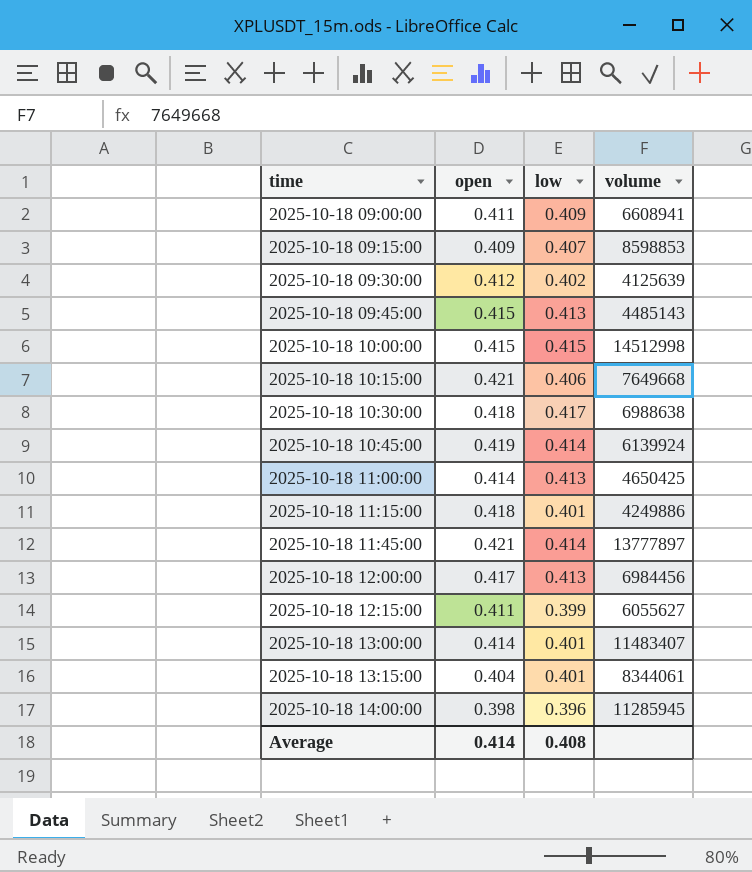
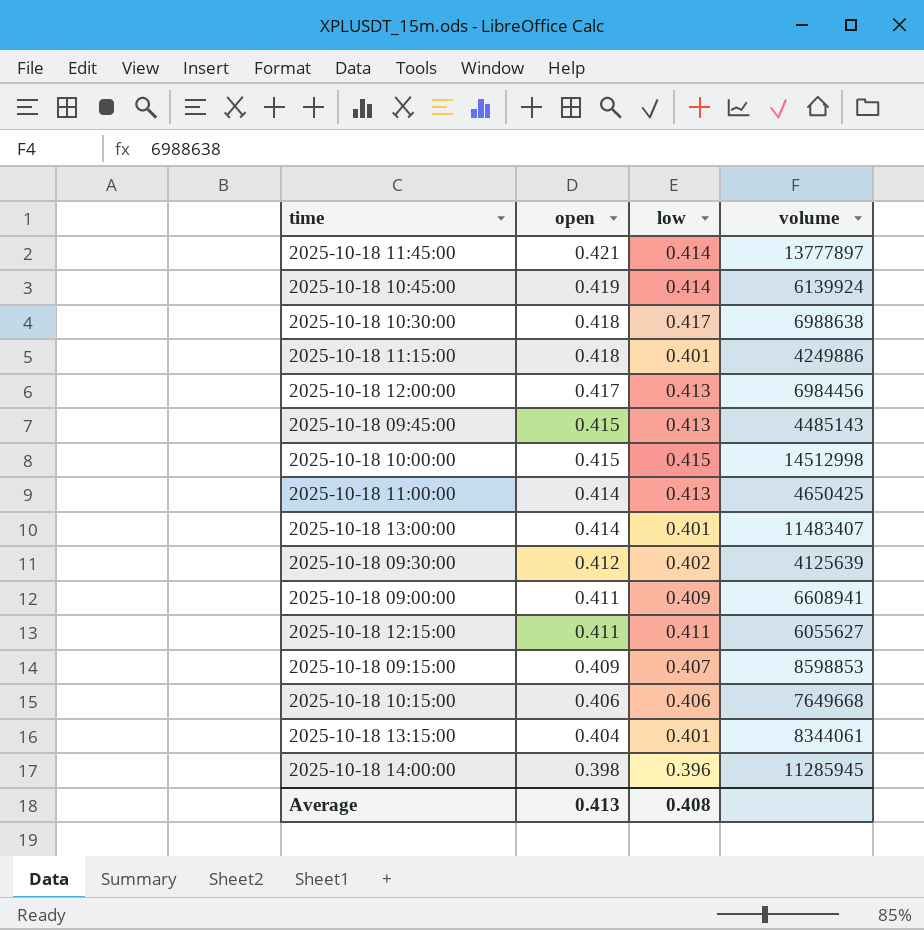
row order: time ascending -> open descending
2025-10-18 12:15:00 | low: 0.399 -> 0.411
2025-10-18 10:15:00 | open: 0.421 -> 0.406
Average | open: 0.414 -> 0.413

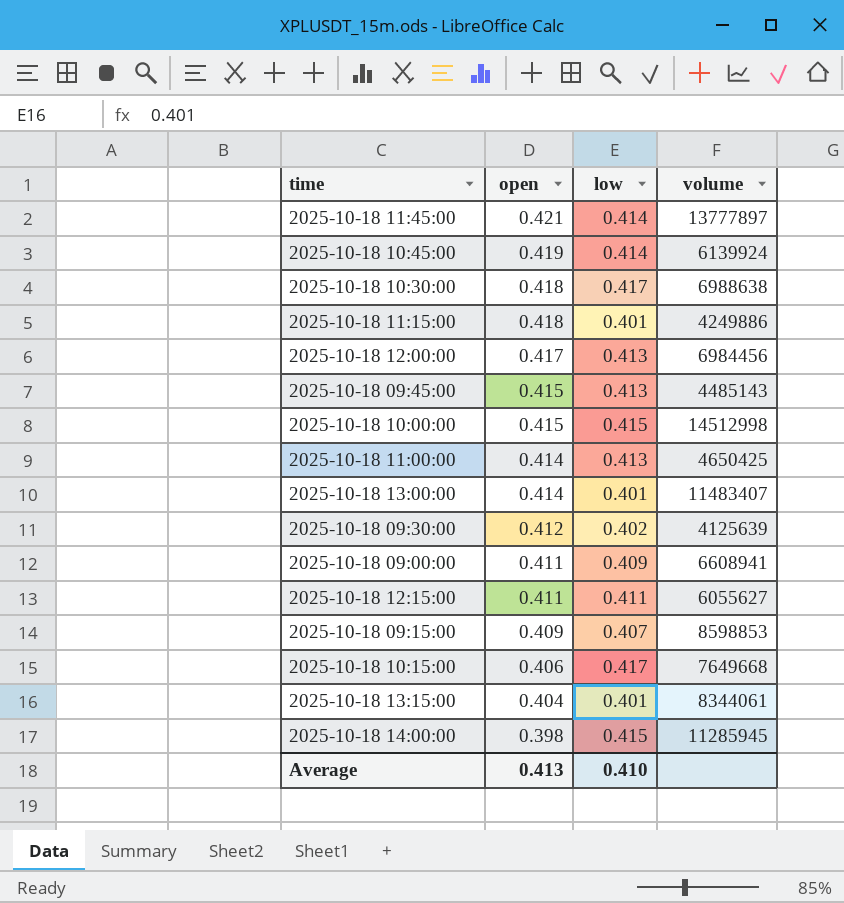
2025-10-18 10:15:00 | low: 0.406 -> 0.417
2025-10-18 14:00:00 | low: 0.396 -> 0.415
Average | low: 0.408 -> 0.410

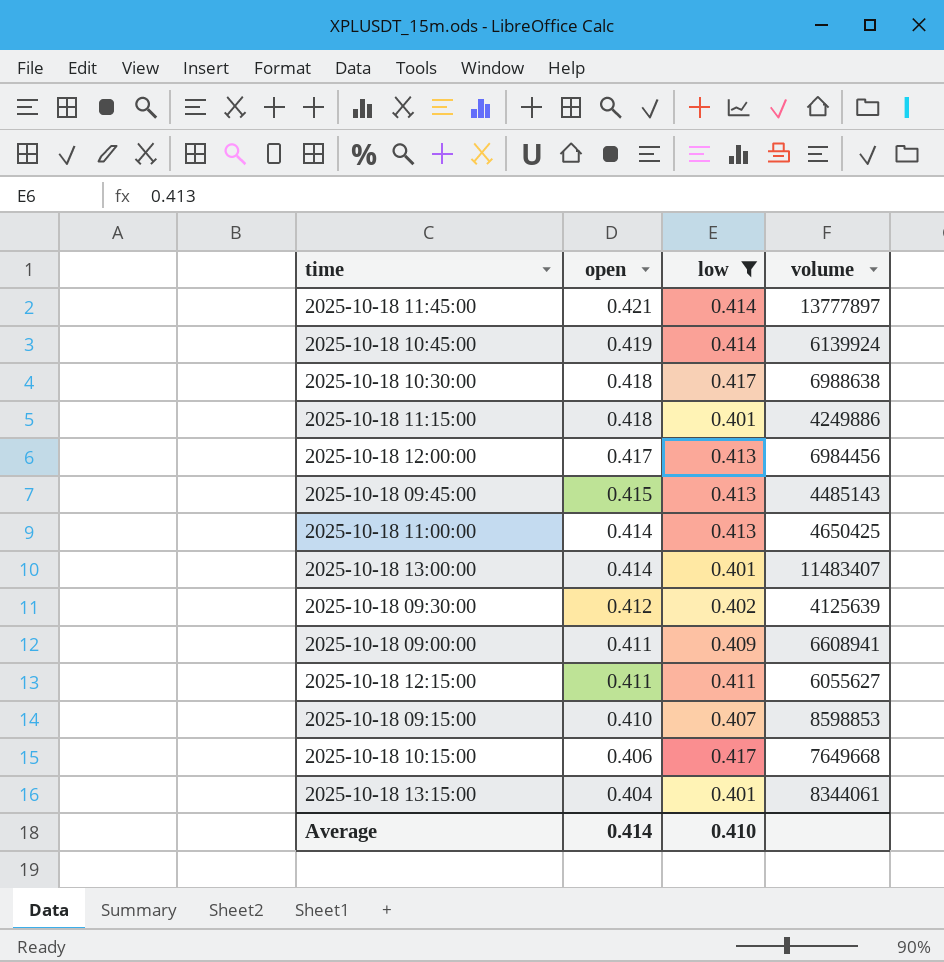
filter: none -> low != 0.415
2025-10-18 09:15:00 | open: 0.409 -> 0.410
Average | open: 0.413 -> 0.414

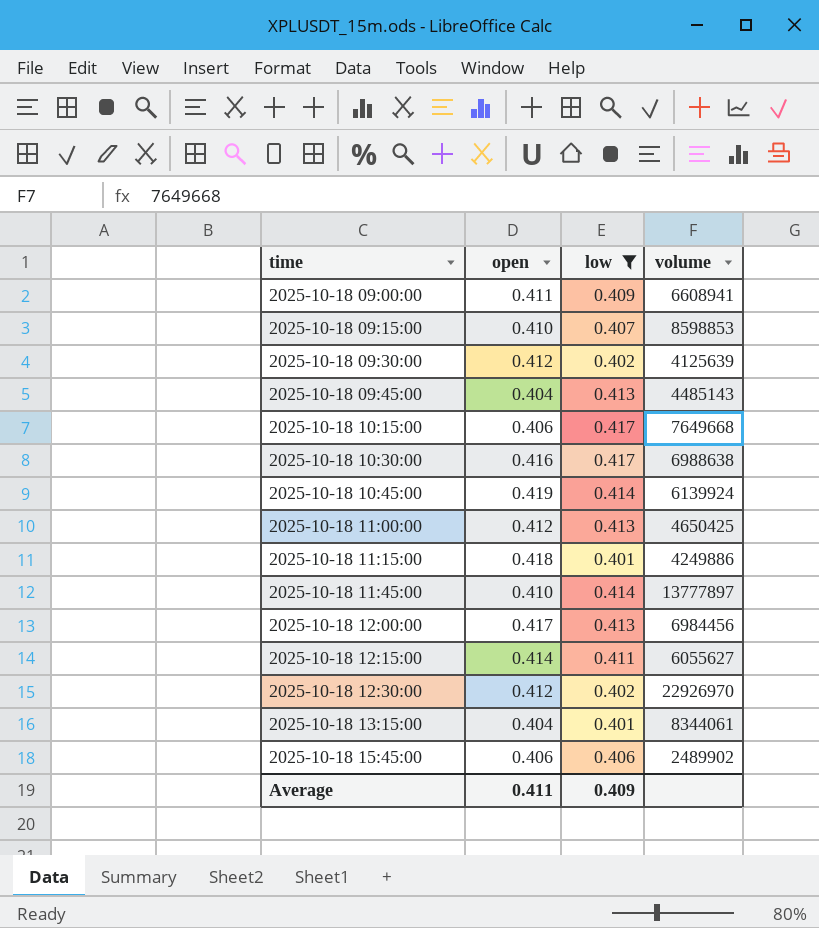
row order: open descending -> time ascending
row 2025-10-18 13:00:00: 0.414 | 0.401 | 11483407 -> none
2025-10-18 09:45:00 | open: 0.415 -> 0.404
2025-10-18 10:30:00 | open: 0.418 -> 0.416
2025-10-18 11:00:00 | open: 0.414 -> 0.412
2025-10-18 11:45:00 | open: 0.421 -> 0.410
2025-10-18 12:15:00 | open: 0.411 -> 0.414
row 2025-10-18 12:30:00: none -> 0.412 | 0.402 | 22926970
row 2025-10-18 15:45:00: none -> 0.406 | 0.406 | 2489902
Average | open: 0.414 -> 0.411
Average | low: 0.410 -> 0.409

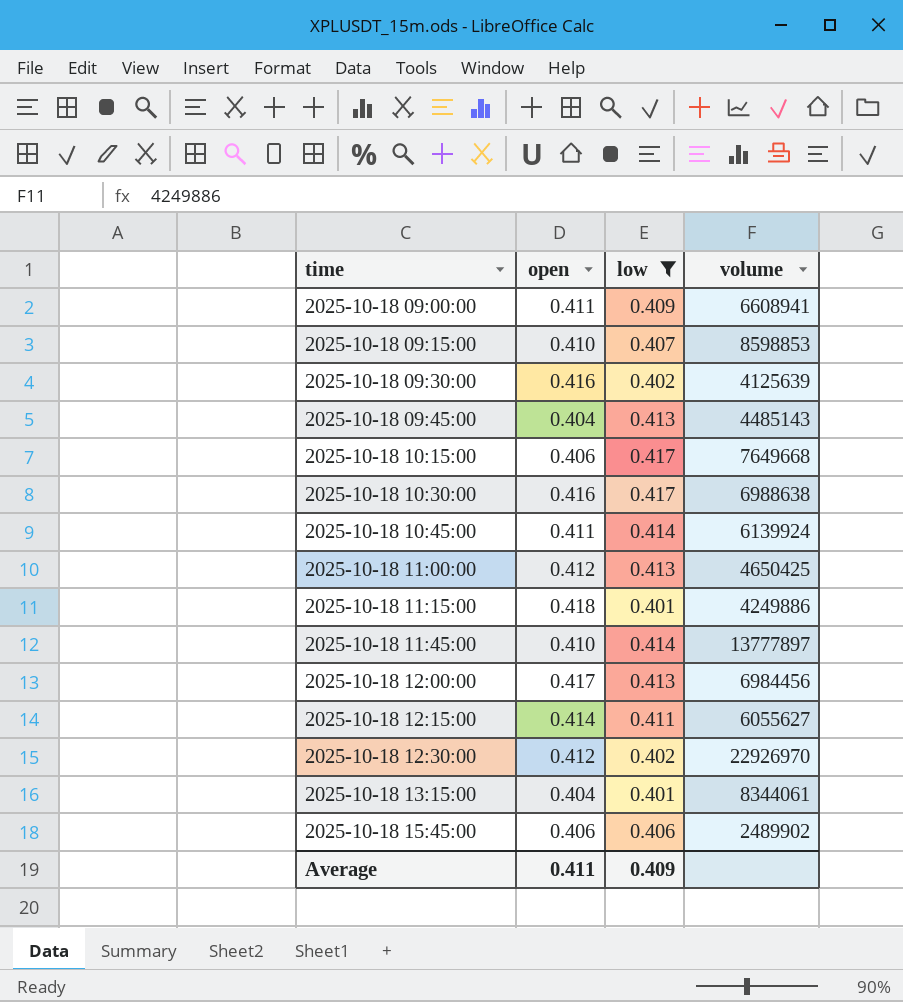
2025-10-18 09:30:00 | open: 0.412 -> 0.416
2025-10-18 10:45:00 | open: 0.419 -> 0.411

